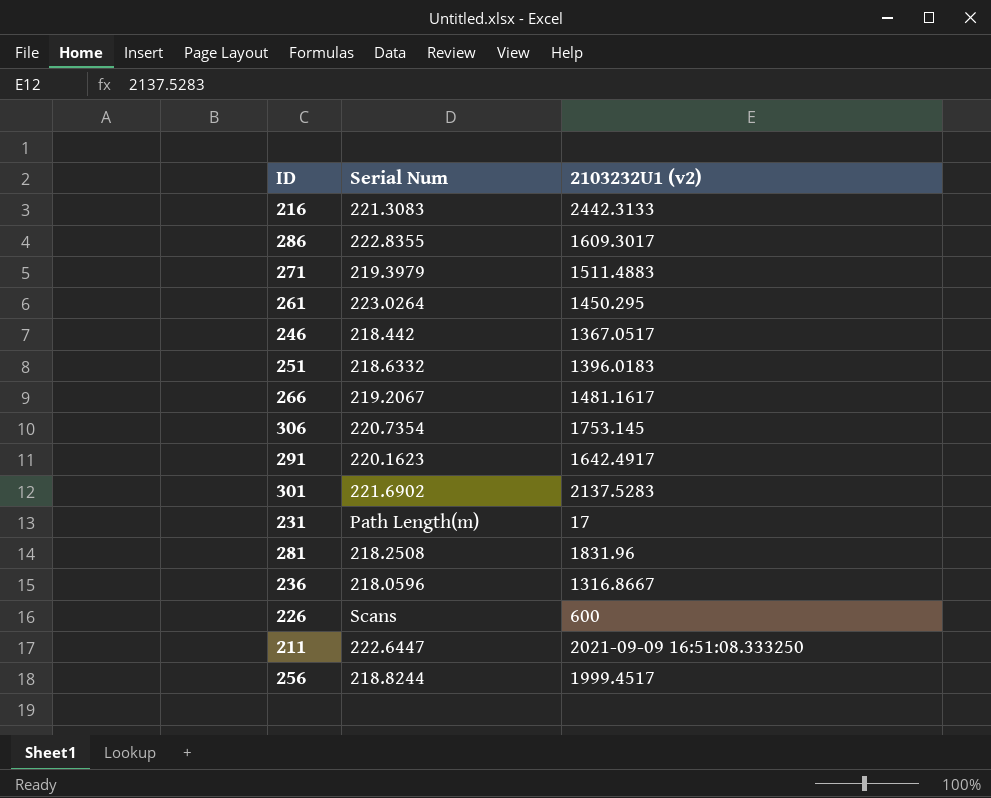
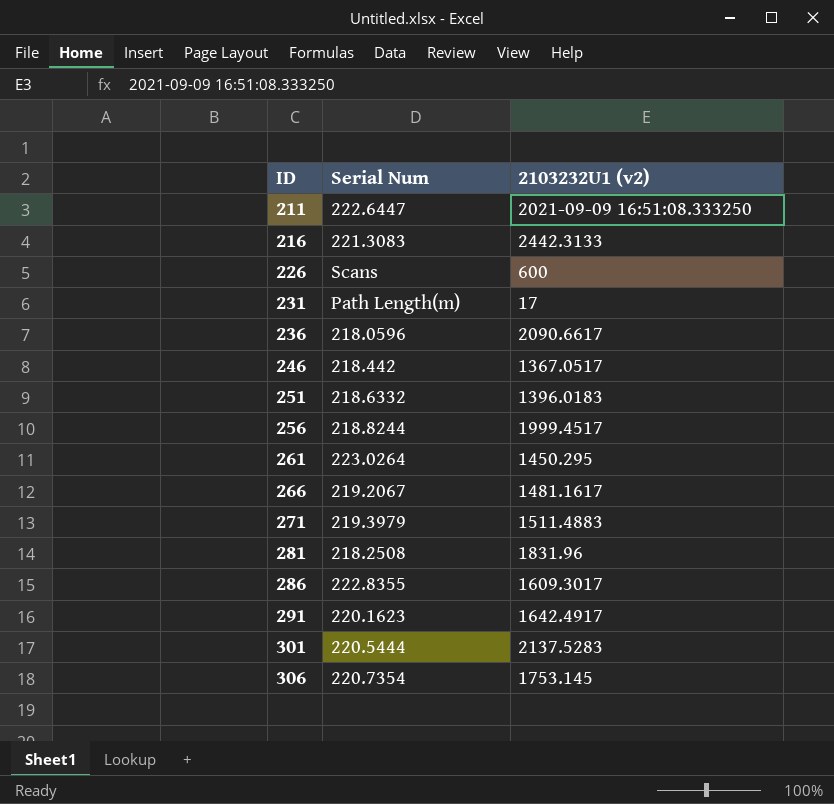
row order: none -> ID ascending
236 | 2103232U1 (v2): 1316.8667 -> 2090.6617
301 | Serial Num: 221.6902 -> 220.5444

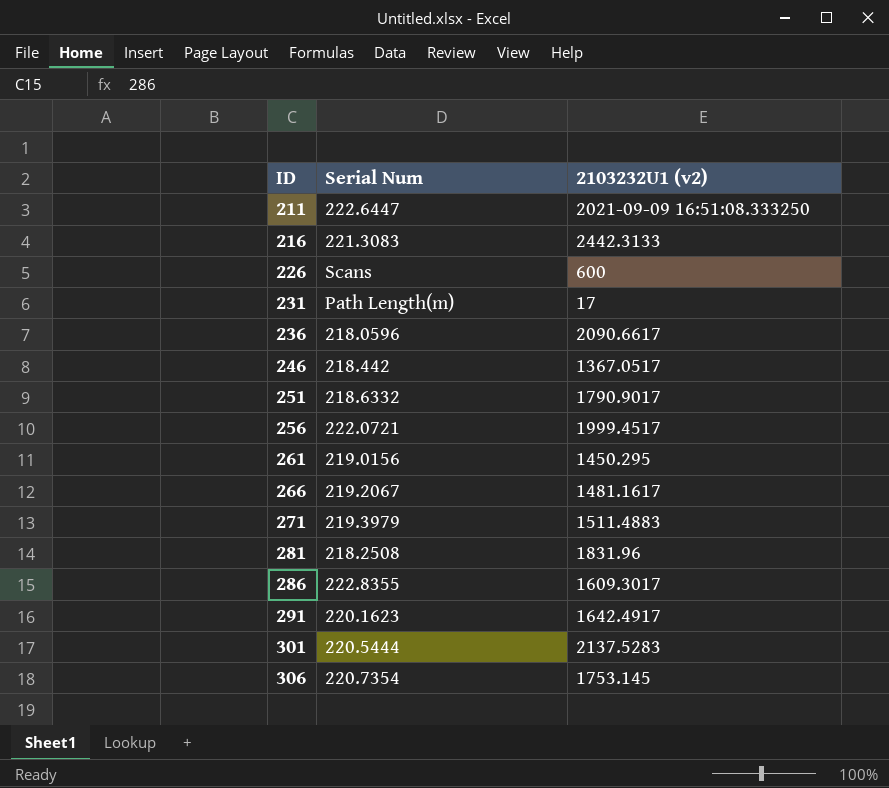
251 | 2103232U1 (v2): 1396.0183 -> 1790.9017
256 | Serial Num: 218.8244 -> 222.0721
261 | Serial Num: 223.0264 -> 219.0156

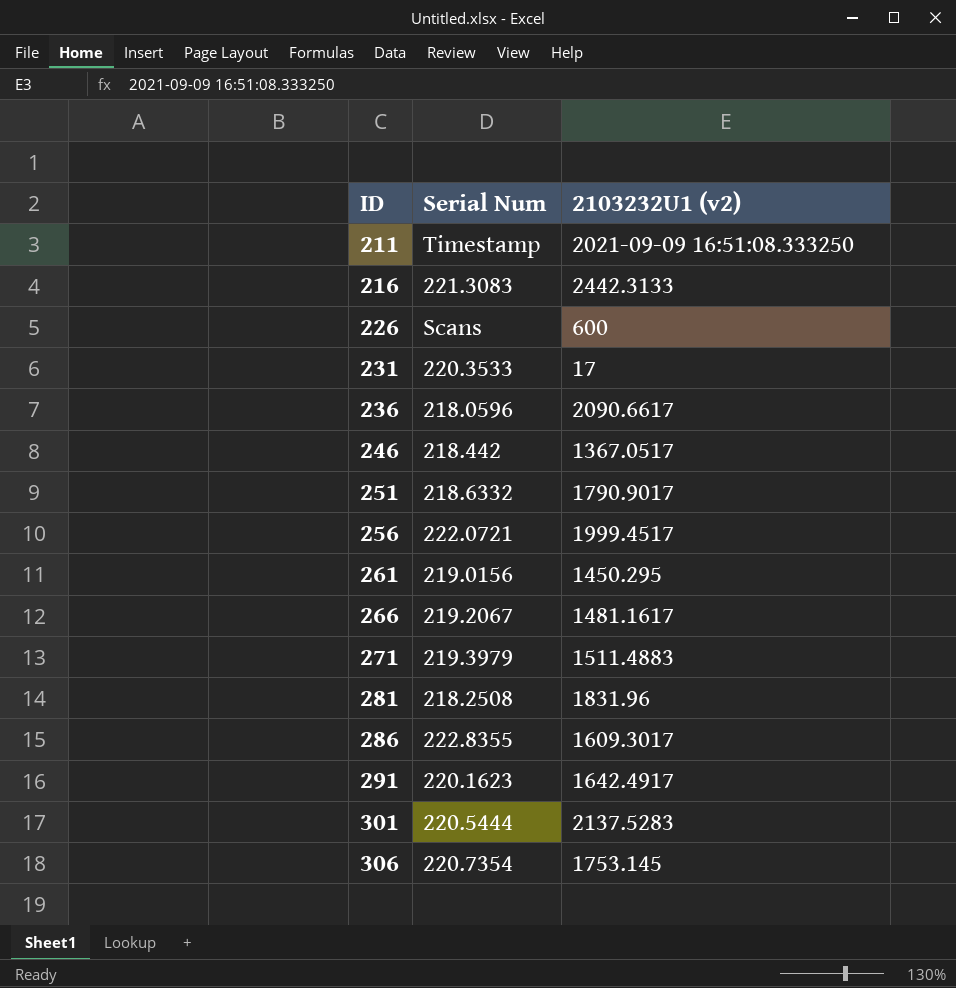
211 | Serial Num: 222.6447 -> Timestamp
231 | Serial Num: Path Length(m) -> 220.3533

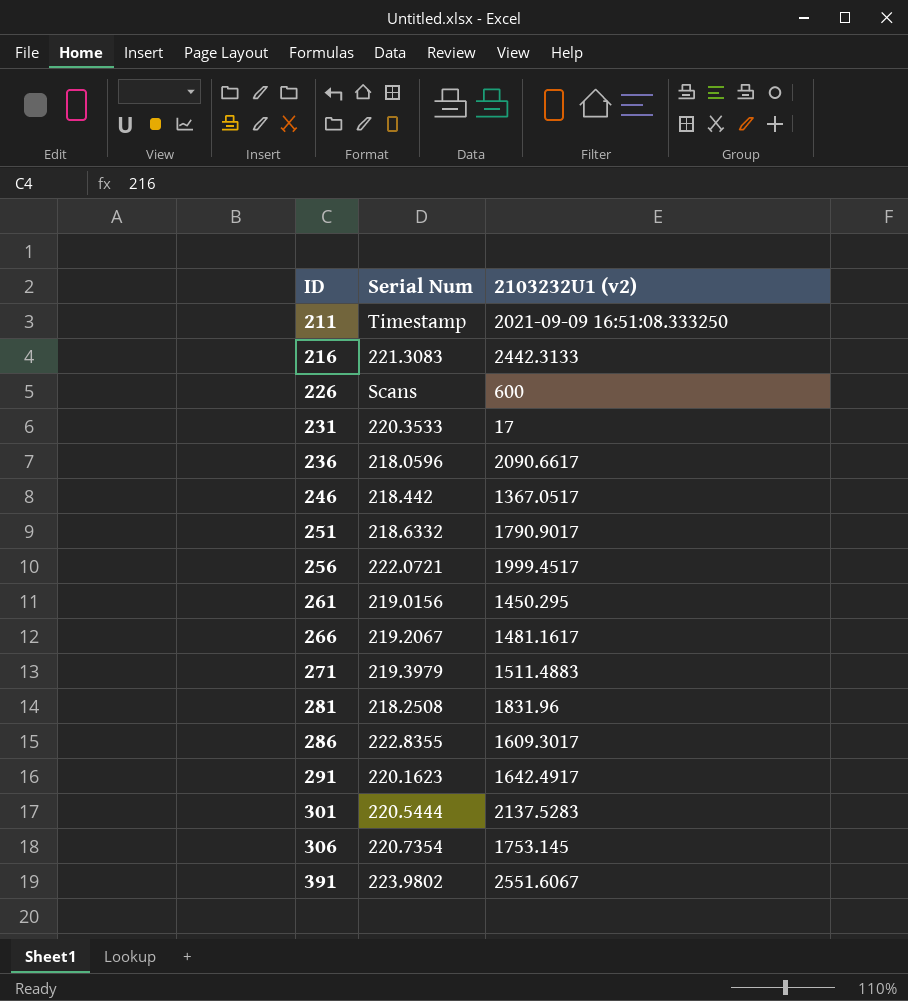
row 391: none -> 223.9802 | 2551.6067

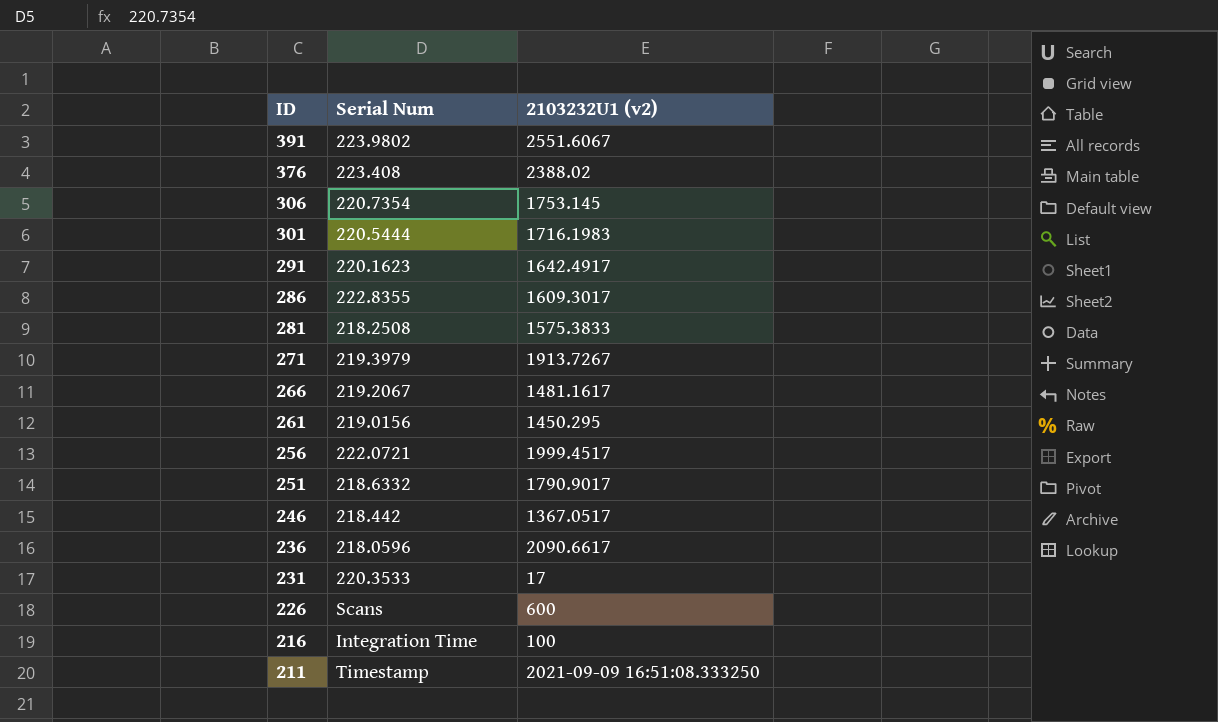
row order: ID ascending -> ID descending
row 376: none -> 223.408 | 2388.02
301 | 2103232U1 (v2): 2137.5283 -> 1716.1983
281 | 2103232U1 (v2): 1831.96 -> 1575.3833
271 | 2103232U1 (v2): 1511.4883 -> 1913.7267
216 | Serial Num: 221.3083 -> Integration Time
216 | 2103232U1 (v2): 2442.3133 -> 100

